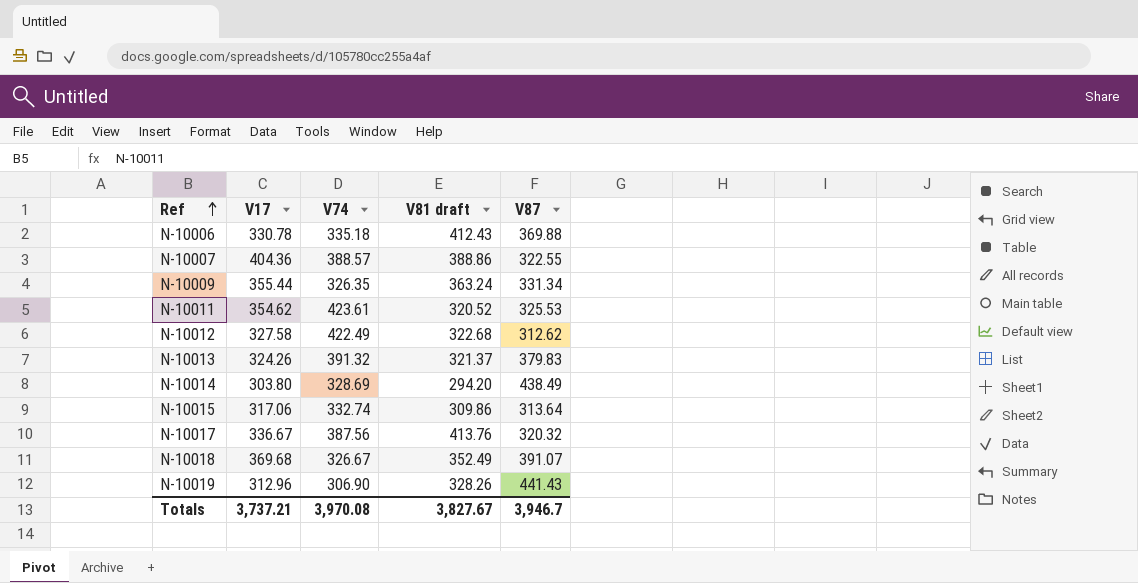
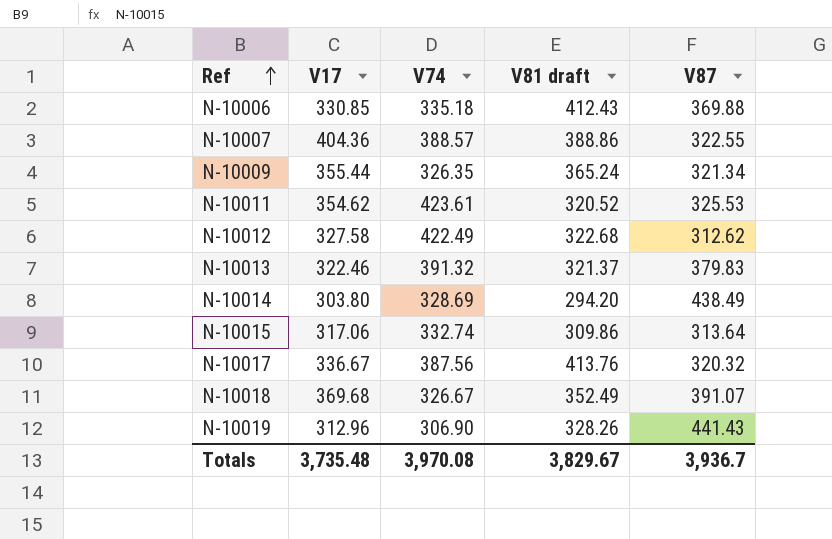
N-10006 | V17: 330.78 -> 330.85
N-10009 | V81 draft: 363.24 -> 365.24
N-10009 | V87: 331.34 -> 321.34
N-10013 | V17: 324.26 -> 322.46
Totals | V17: 3,737.21 -> 3,735.48
Totals | V81 draft: 3,827.67 -> 3,829.67
Totals | V87: 3,946.7 -> 3,936.7

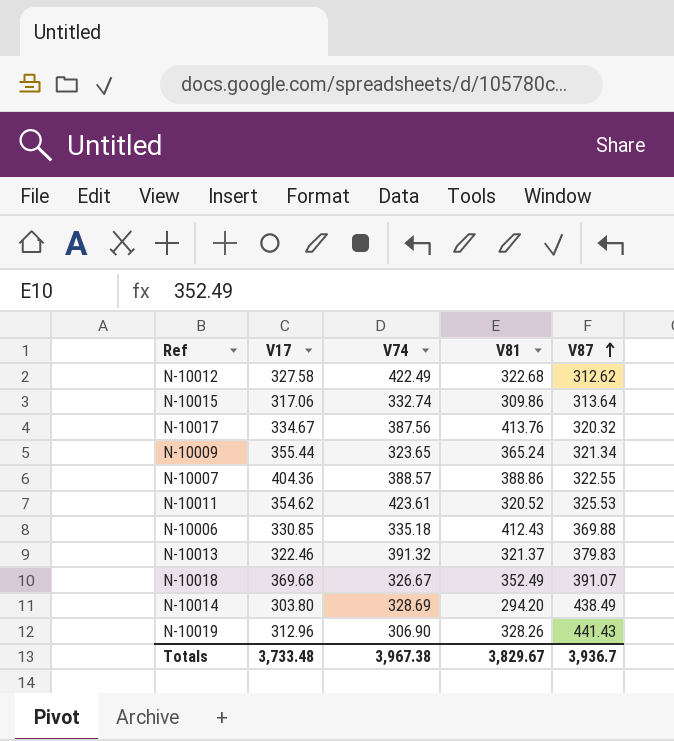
row order: Ref ascending -> V87 ascending
column name: V81 draft -> V81
N-10017 | V17: 336.67 -> 334.67
N-10009 | V74: 326.35 -> 323.65
Totals | V17: 3,735.48 -> 3,733.48
Totals | V74: 3,970.08 -> 3,967.38

